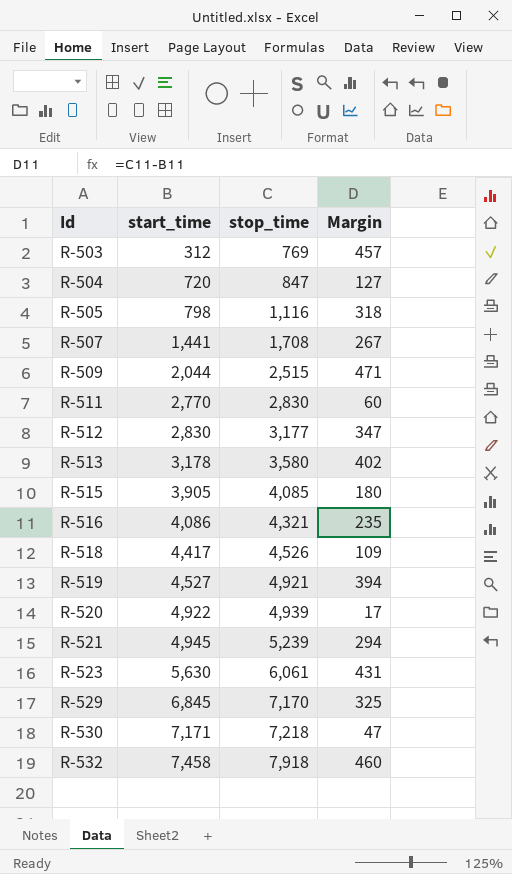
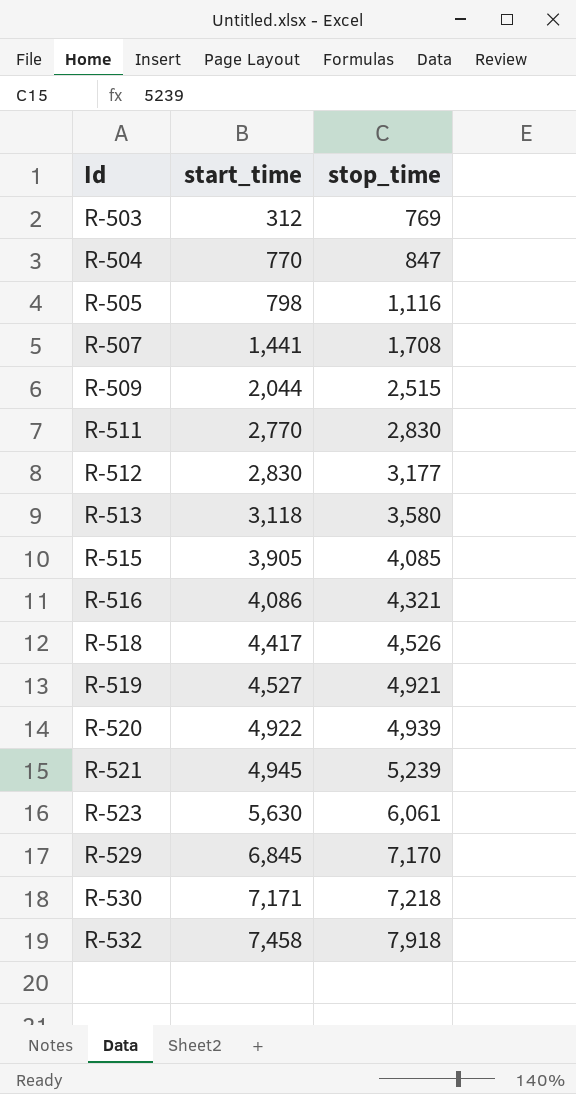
column Margin | formula: [stop_time] - [start_time] -> none
R-504 | start_time: 720 -> 770
R-513 | start_time: 3,178 -> 3,118

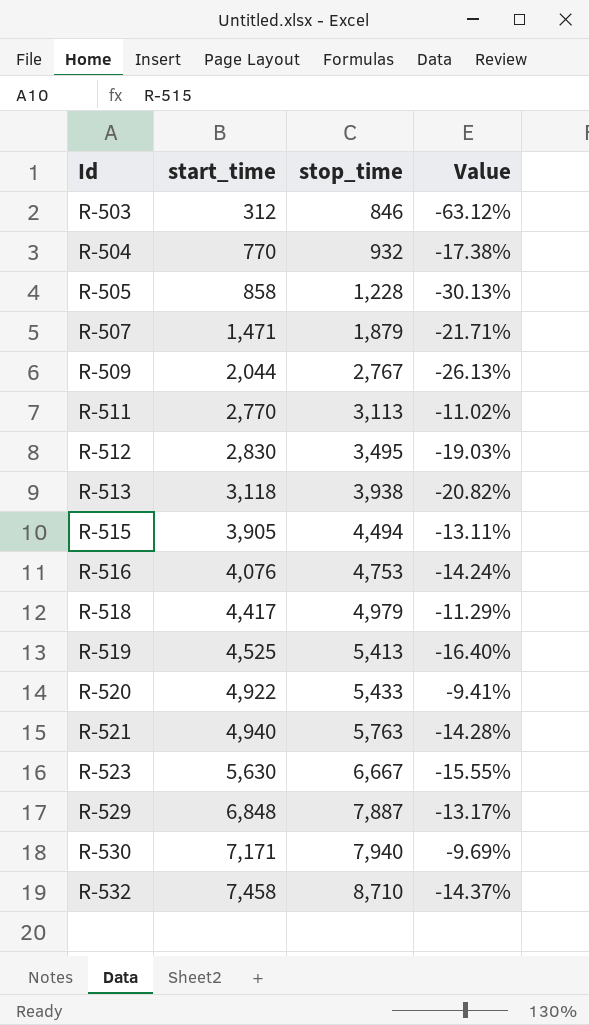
column Value | formula: none -> ([start_time] - [stop_time]) / [stop_time]
R-503 | stop_time: 769 -> 846
R-504 | stop_time: 847 -> 932
R-505 | start_time: 798 -> 858
R-505 | stop_time: 1,116 -> 1,228
R-507 | start_time: 1,441 -> 1,471
R-507 | stop_time: 1,708 -> 1,879
R-509 | stop_time: 2,515 -> 2,767
R-511 | stop_time: 2,830 -> 3,113
R-512 | stop_time: 3,177 -> 3,495
R-513 | stop_time: 3,580 -> 3,938
R-515 | stop_time: 4,085 -> 4,494
R-516 | start_time: 4,086 -> 4,076
R-516 | stop_time: 4,321 -> 4,753
R-518 | stop_time: 4,526 -> 4,979
R-519 | start_time: 4,527 -> 4,525
R-519 | stop_time: 4,921 -> 5,413
R-520 | stop_time: 4,939 -> 5,433
R-521 | start_time: 4,945 -> 4,940
R-521 | stop_time: 5,239 -> 5,763
R-523 | stop_time: 6,061 -> 6,667
R-529 | start_time: 6,845 -> 6,848
R-529 | stop_time: 7,170 -> 7,887
R-530 | stop_time: 7,218 -> 7,940
R-532 | stop_time: 7,918 -> 8,710

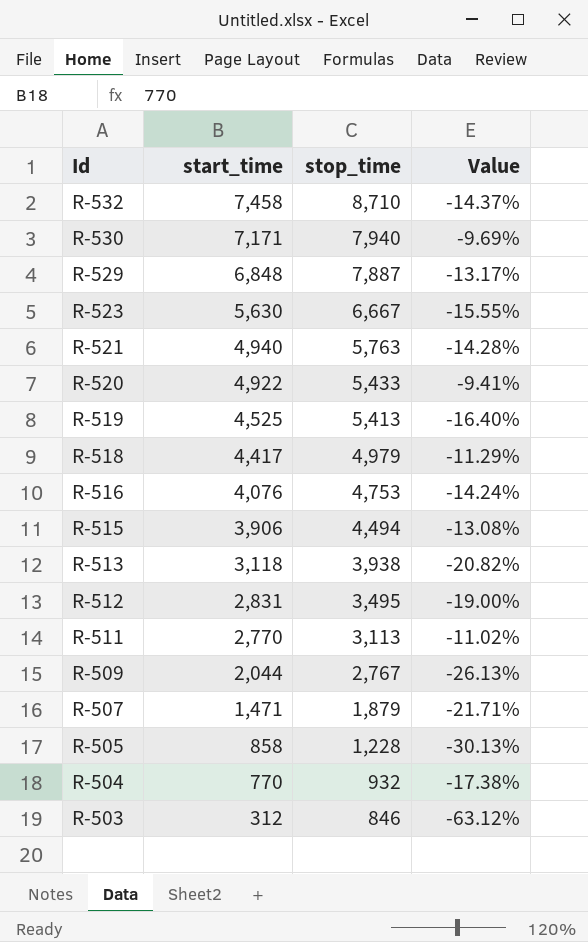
row order: Id ascending -> Id descending
R-515 | start_time: 3,905 -> 3,906
R-515 | Value: -13.11% -> -13.08%
R-512 | start_time: 2,830 -> 2,831
R-512 | Value: -19.03% -> -19.00%

